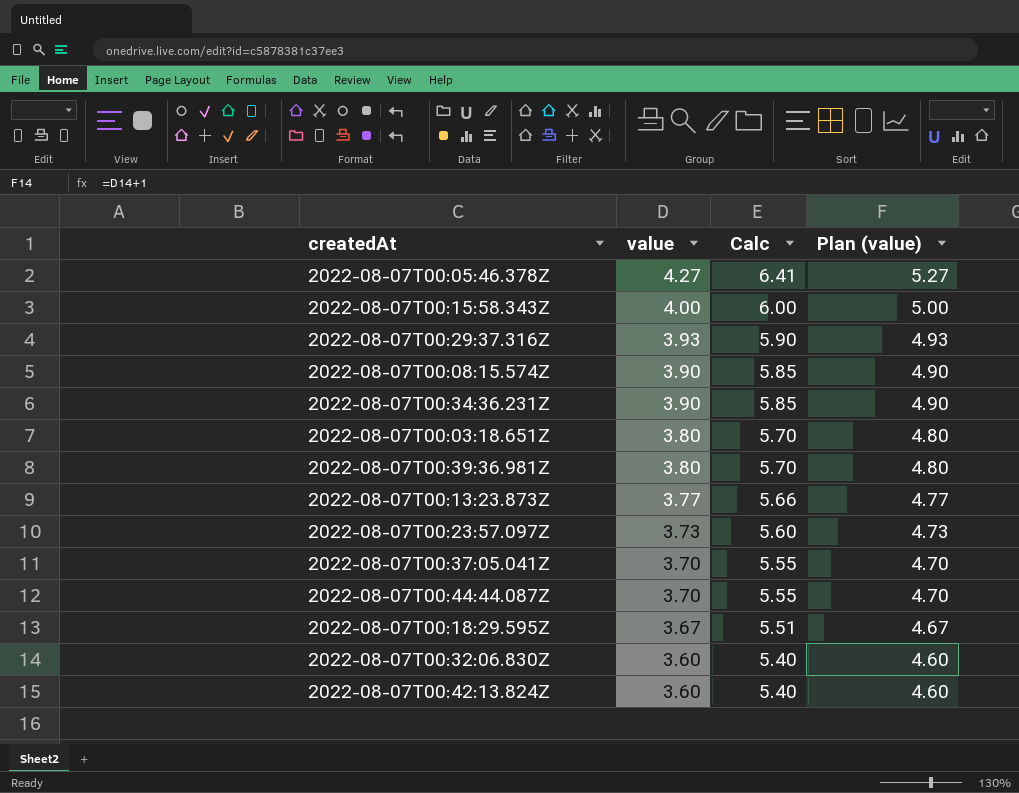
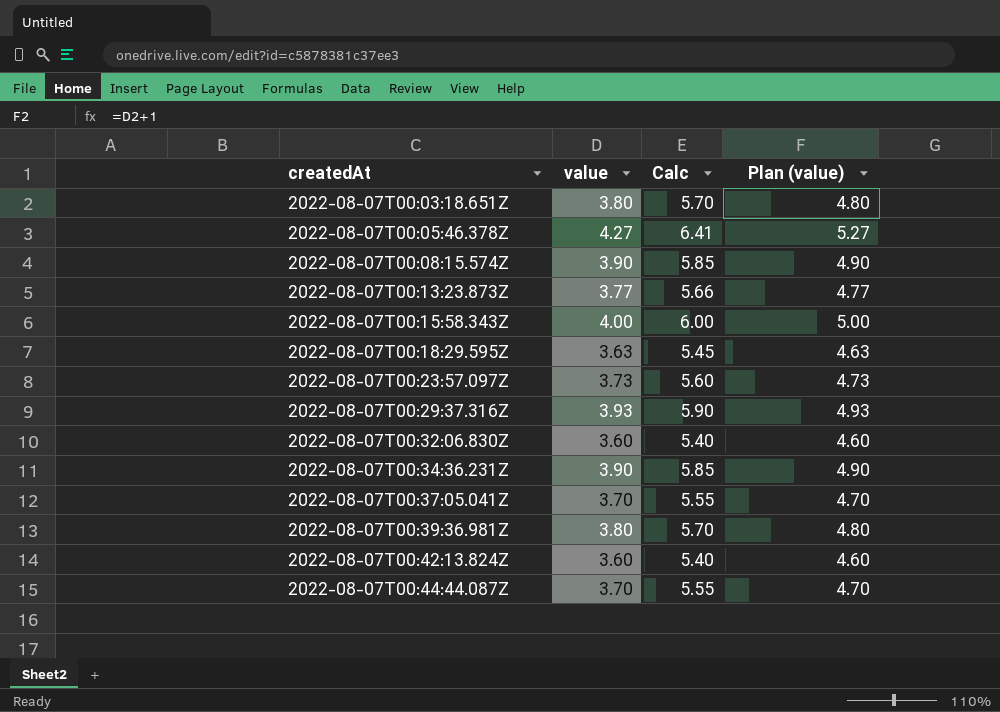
row order: value descending -> createdAt ascending
2022-08-07T00:18:29.595Z | value: 3.67 -> 3.63
2022-08-07T00:18:29.595Z | Calc: 5.51 -> 5.45
2022-08-07T00:18:29.595Z | Plan (value): 4.67 -> 4.63

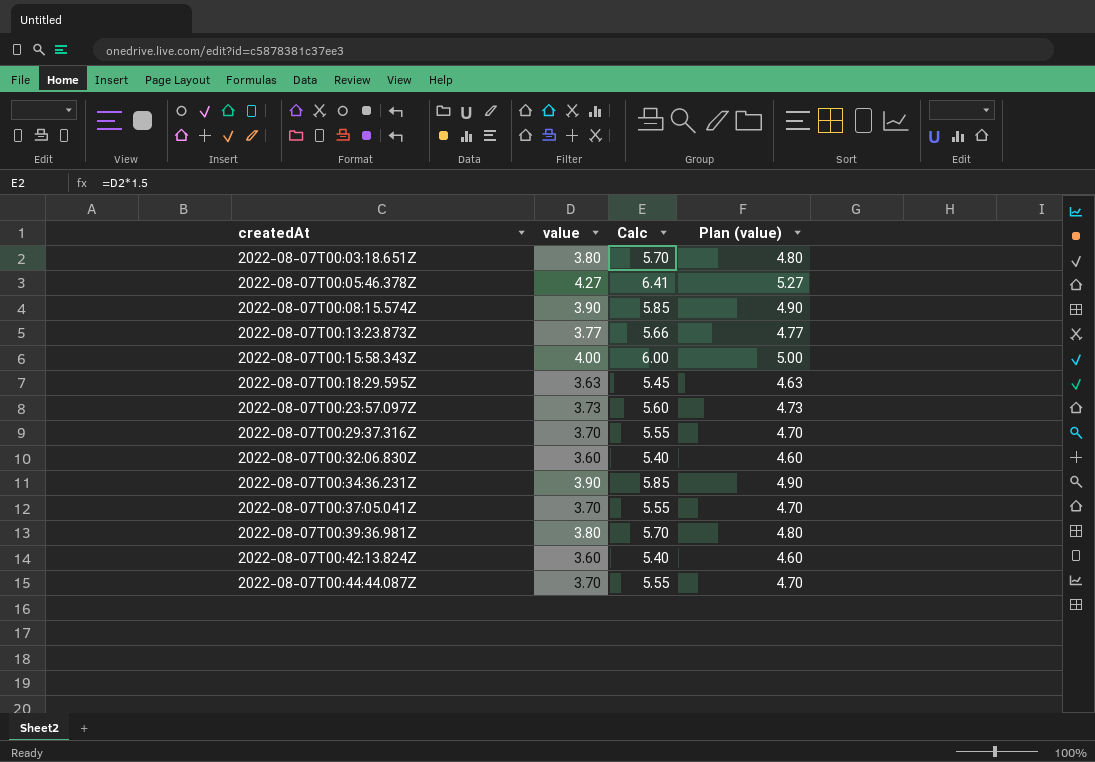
2022-08-07T00:29:37.316Z | value: 3.93 -> 3.70
2022-08-07T00:29:37.316Z | Calc: 5.90 -> 5.55
2022-08-07T00:29:37.316Z | Plan (value): 4.93 -> 4.70

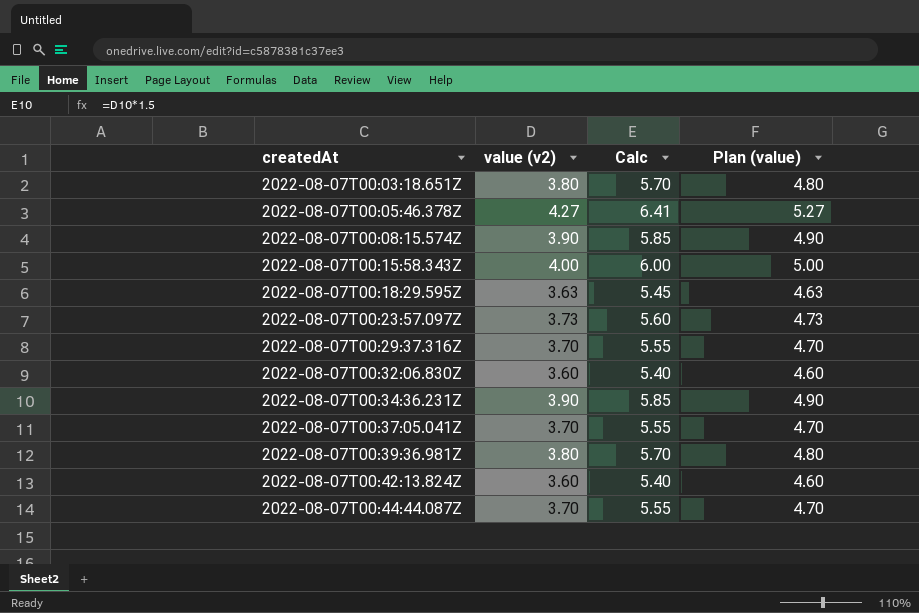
column name: value -> value (v2)
row 2022-08-07T00:13:23.873Z: 3.77 | 5.66 | 4.77 -> none

